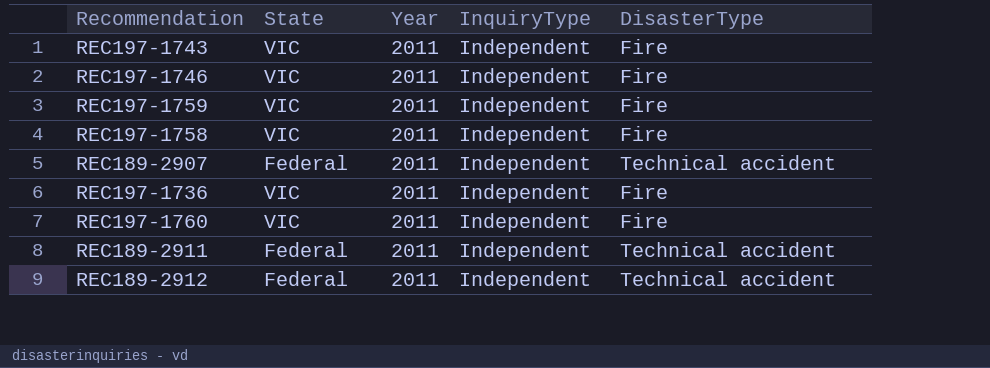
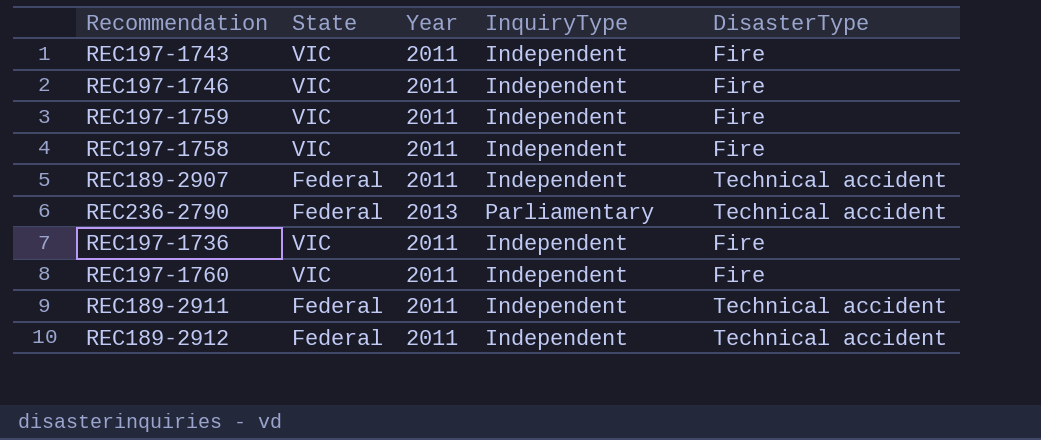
row REC236-2790: none -> Federal | 2013 | Parliamentary | Technical accident

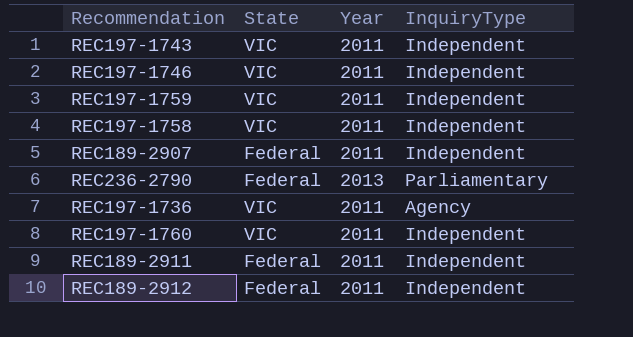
column DisasterType | position: 5 -> none
REC197-1736 | InquiryType: Independent -> Agency

